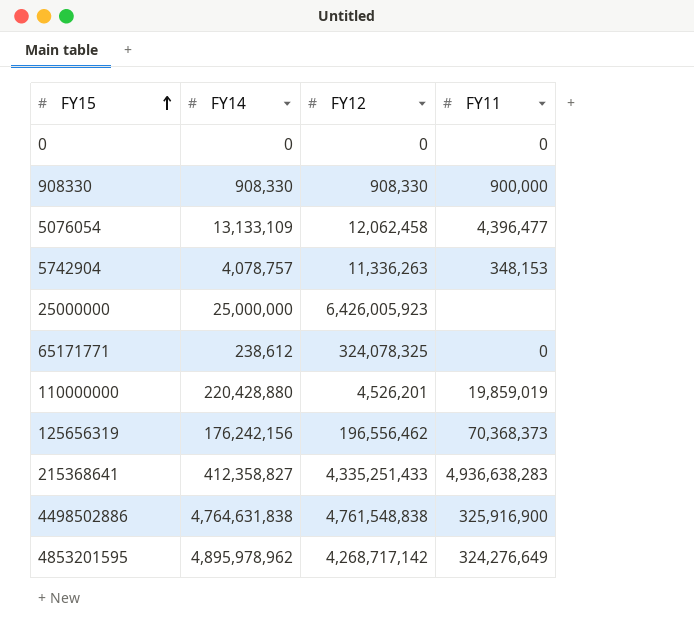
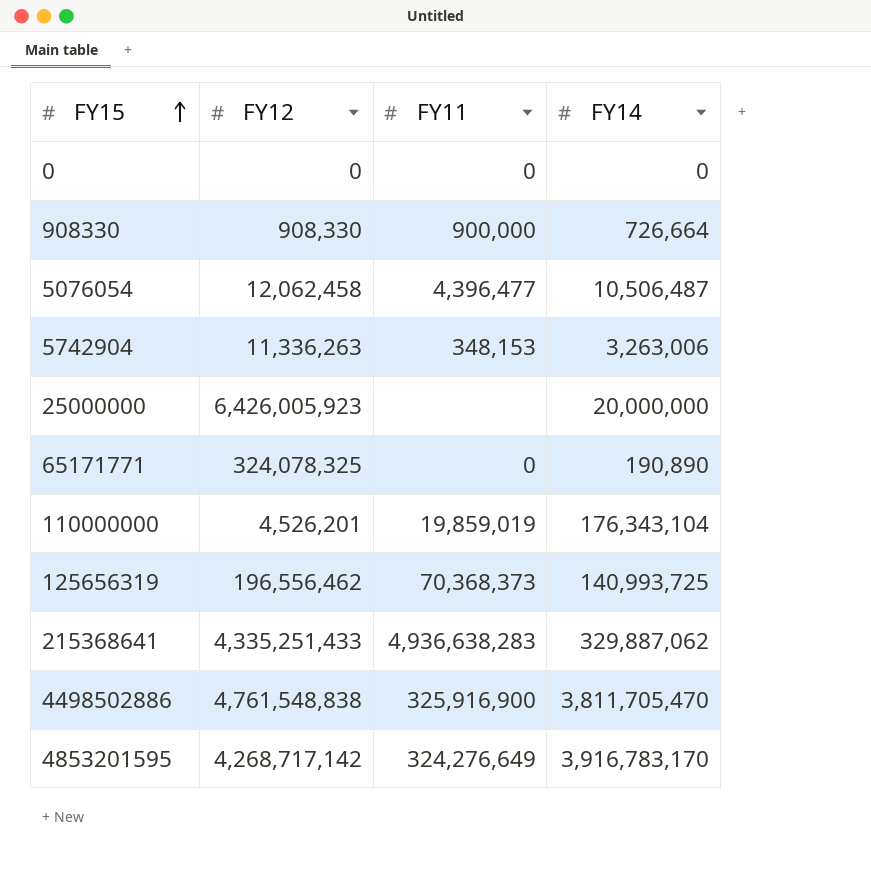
column FY14 | position: 2 -> 4
908330 | FY14: 908,330 -> 726,664
5076054 | FY14: 13,133,109 -> 10,506,487
5742904 | FY14: 4,078,757 -> 3,263,006
25000000 | FY14: 25,000,000 -> 20,000,000
65171771 | FY14: 238,612 -> 190,890
110000000 | FY14: 220,428,880 -> 176,343,104
125656319 | FY14: 176,242,156 -> 140,993,725
215368641 | FY14: 412,358,827 -> 329,887,062
4498502886 | FY14: 4,764,631,838 -> 3,811,705,470
4853201595 | FY14: 4,895,978,962 -> 3,916,783,170

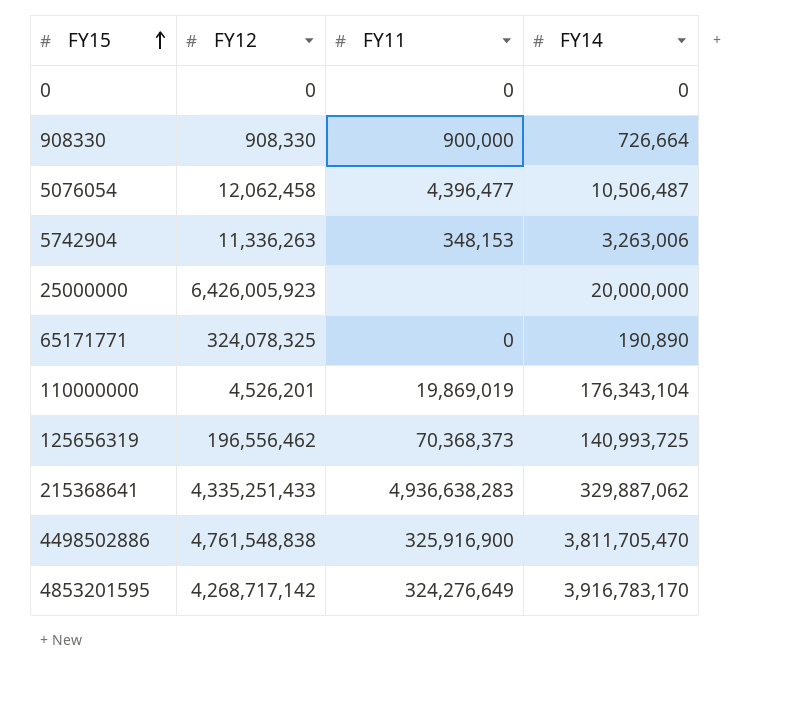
110000000 | FY11: 19,859,019 -> 19,869,019

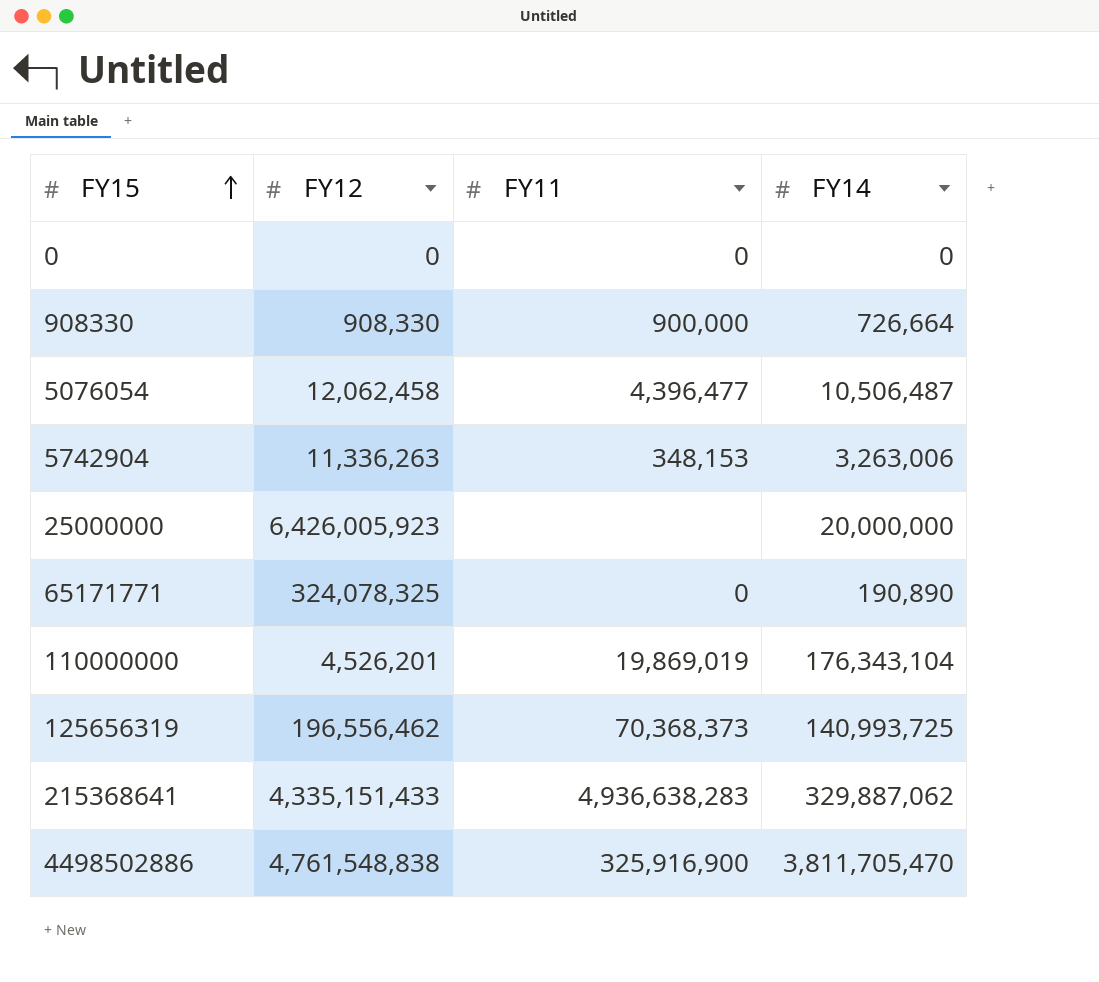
row 4853201595: 4,268,717,142 | 324,276,649 | 3,916,783,170 -> none
215368641 | FY12: 4,335,251,433 -> 4,335,151,433

